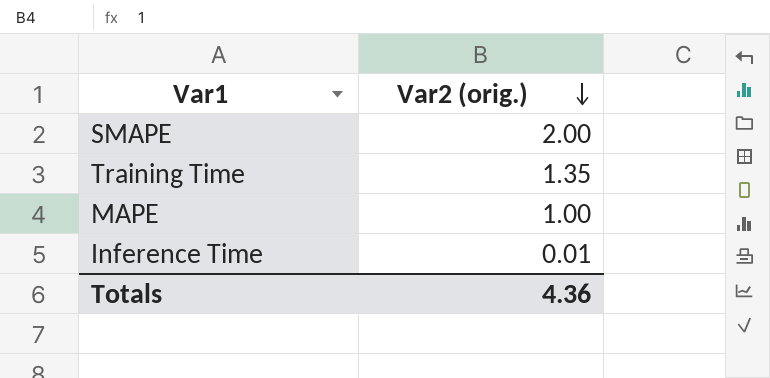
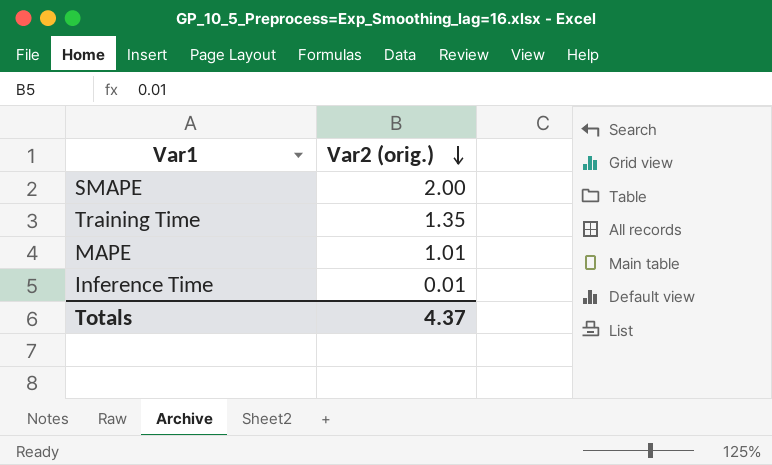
MAPE | Var2 (orig.): 1.00 -> 1.01
Totals | Var2 (orig.): 4.36 -> 4.37

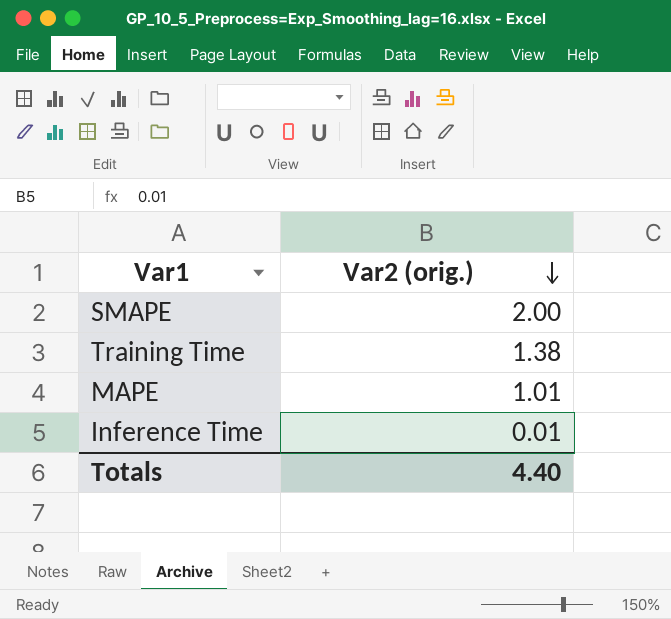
Training Time | Var2 (orig.): 1.35 -> 1.38
Totals | Var2 (orig.): 4.37 -> 4.40

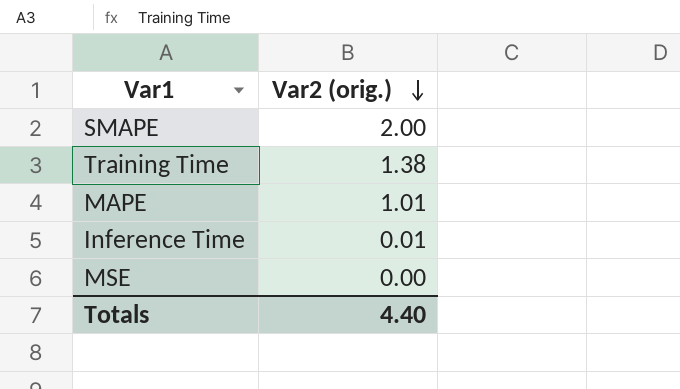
row MSE: none -> 0.00

